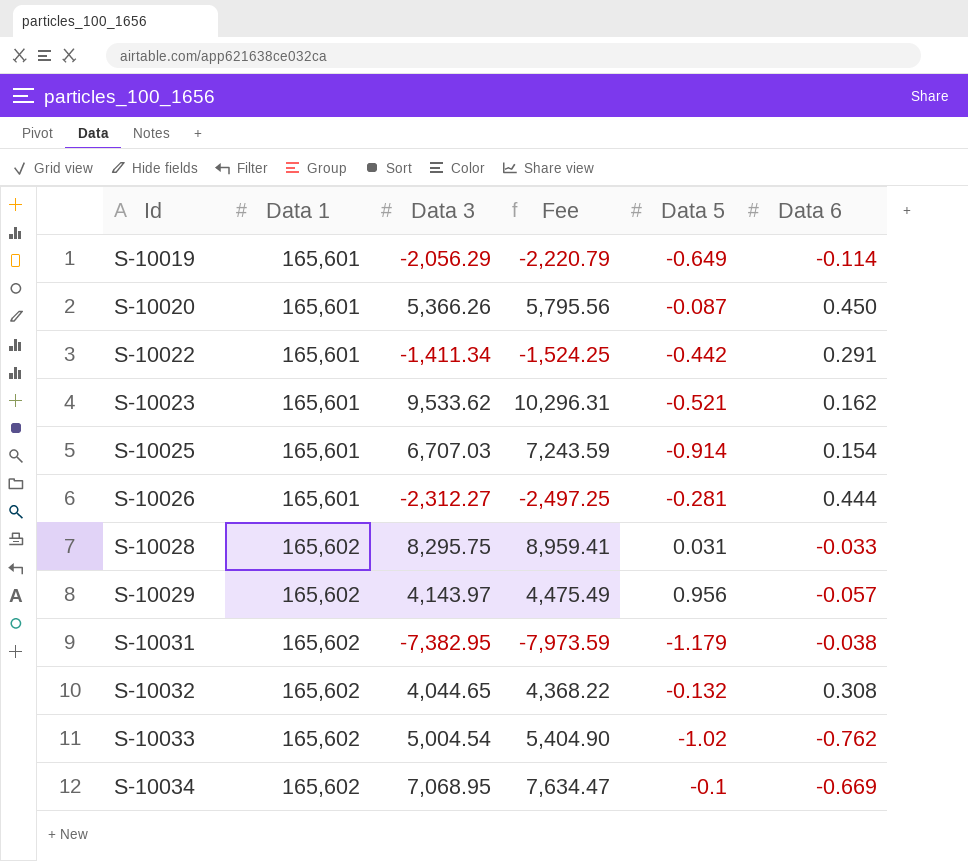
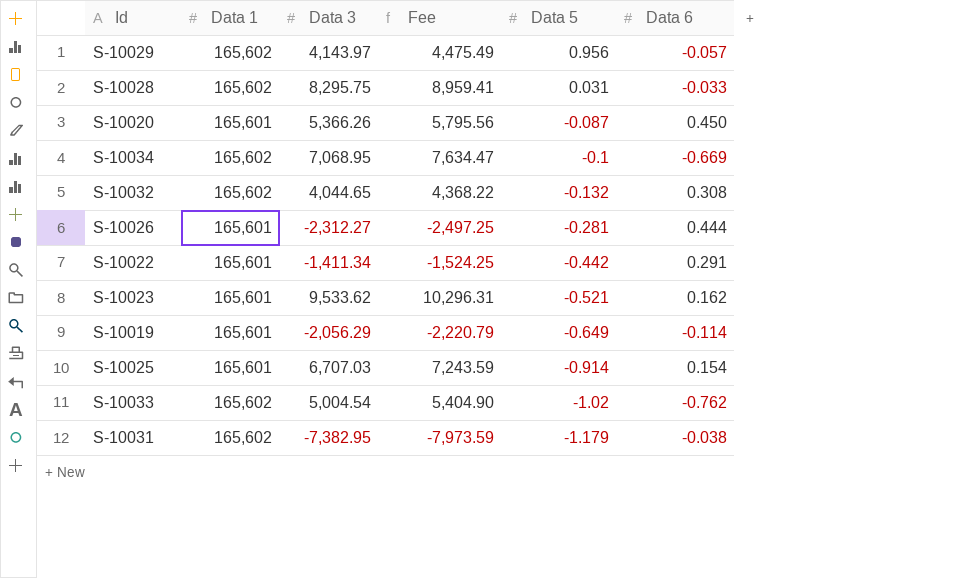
row order: Id ascending -> Data 5 descending

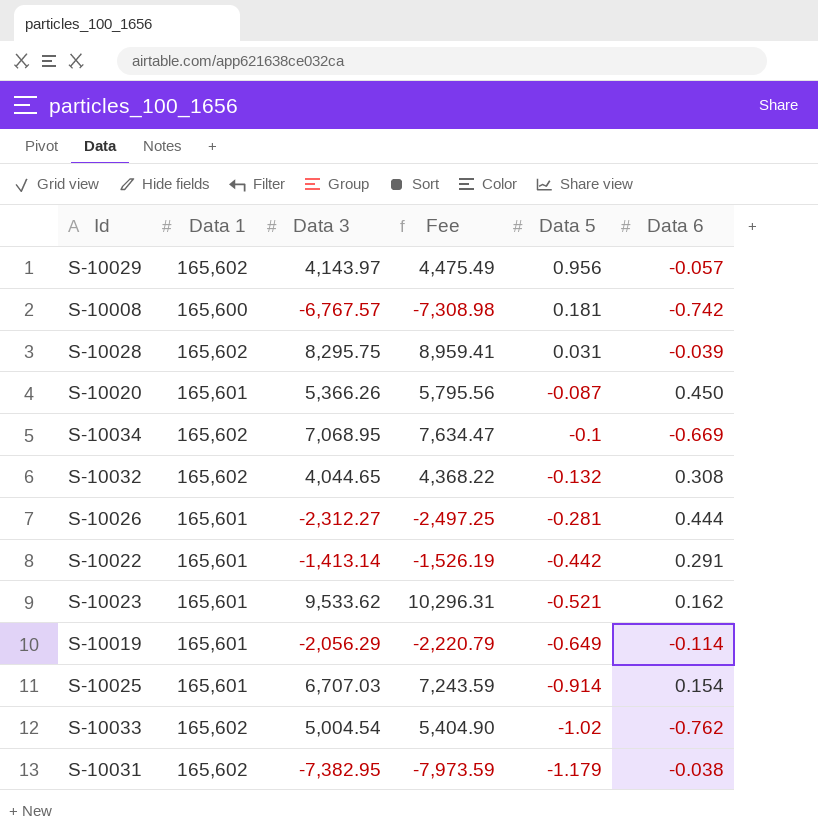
row S-10008: none -> 165,600 | -6,767.57 | -7,308.98 | 0.181 | -0.742
S-10028 | Data 6: -0.033 -> -0.039
S-10022 | Data 3: -1,411.34 -> -1,413.14
S-10022 | Fee: -1,524.25 -> -1,526.19

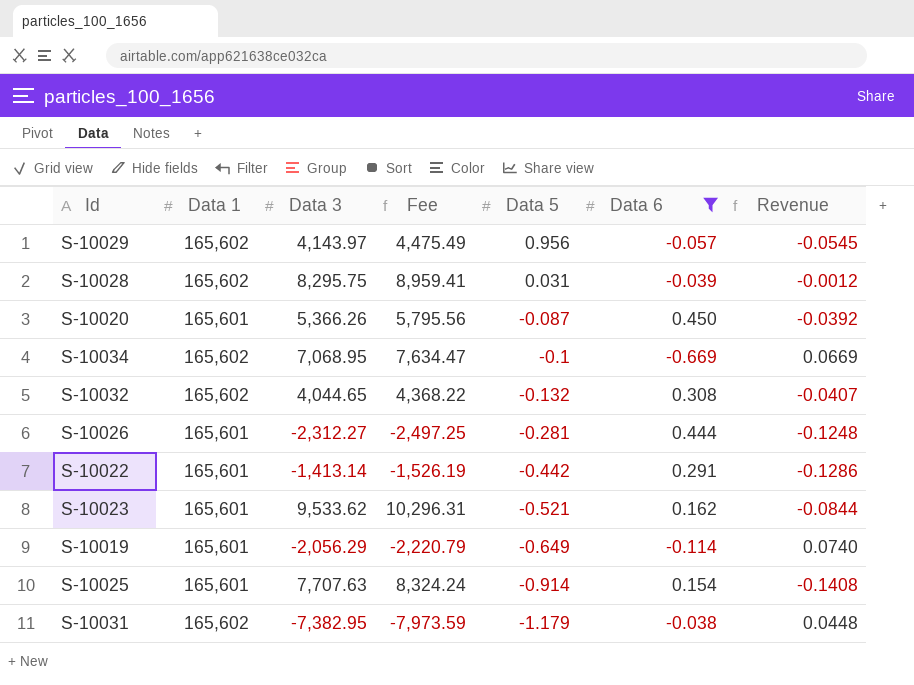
filter: none -> Data 6 >= -0.669
column Revenue | formula: none -> [Data 5] * [Data 6]
S-10025 | Data 3: 6,707.03 -> 7,707.63
S-10025 | Fee: 7,243.59 -> 8,324.24

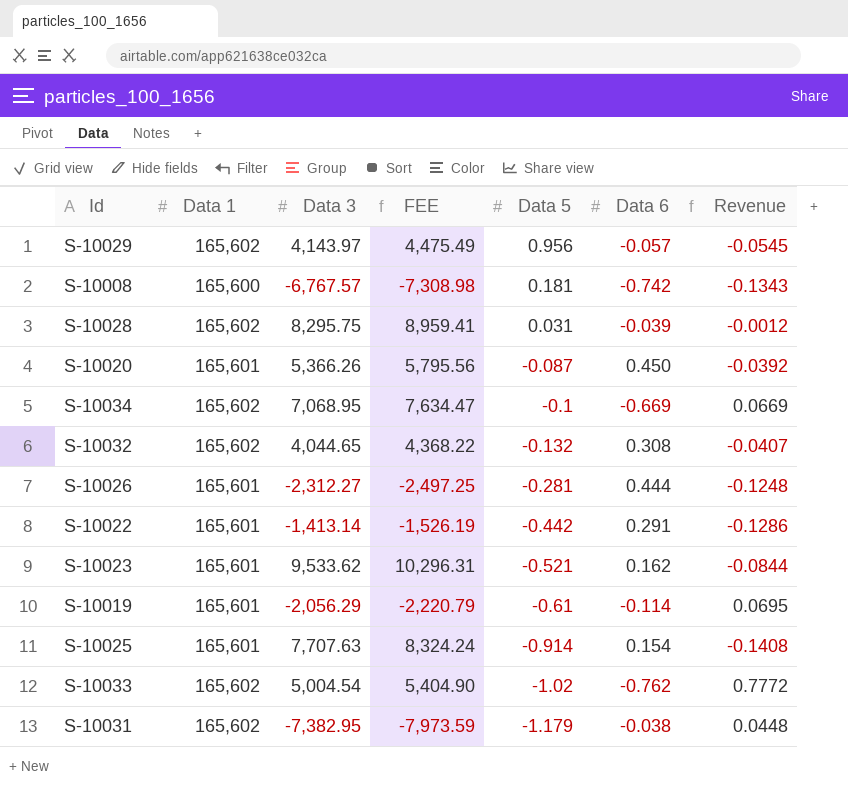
filter: Data 6 >= -0.669 -> none
column name: Fee -> FEE
S-10019 | Data 5: -0.649 -> -0.61
S-10019 | Revenue: 0.0740 -> 0.0695

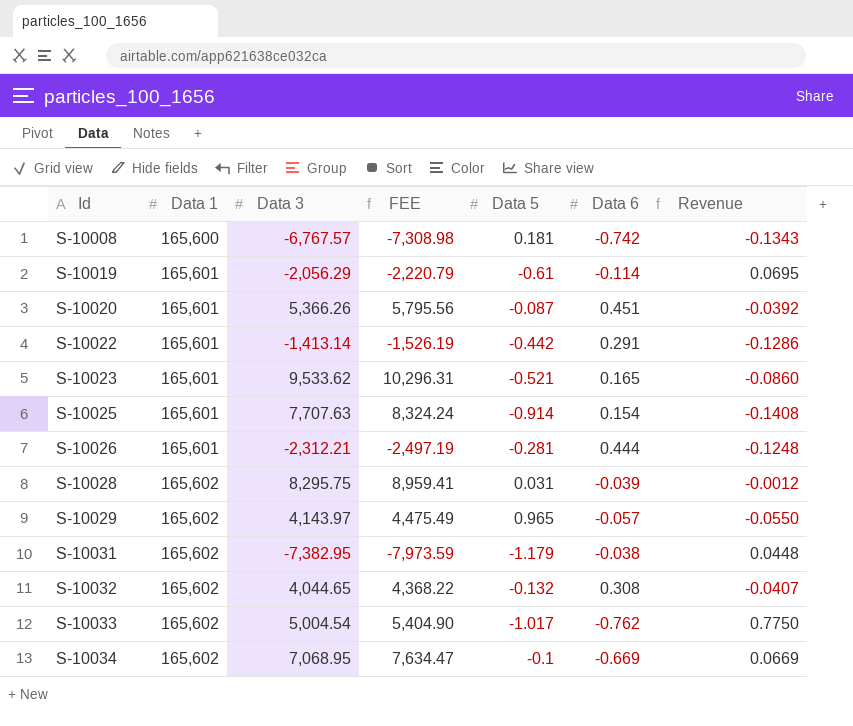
row order: Data 5 descending -> Id ascending
S-10020 | Data 6: 0.450 -> 0.451
S-10023 | Data 6: 0.162 -> 0.165
S-10023 | Revenue: -0.0844 -> -0.0860
S-10026 | Data 3: -2,312.27 -> -2,312.21
S-10026 | FEE: -2,497.25 -> -2,497.19
S-10029 | Data 5: 0.956 -> 0.965
S-10029 | Revenue: -0.0545 -> -0.0550
S-10033 | Data 5: -1.02 -> -1.017
S-10033 | Revenue: 0.7772 -> 0.7750

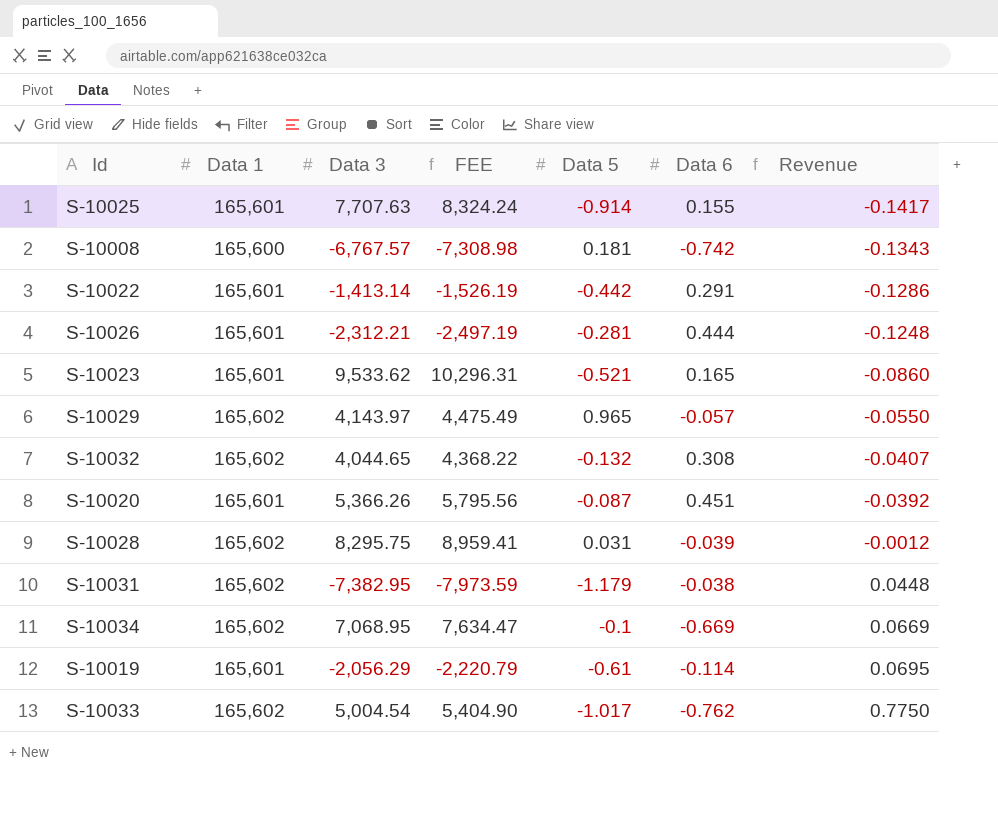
row order: Id ascending -> Revenue ascending
S-10025 | Data 6: 0.154 -> 0.155
S-10025 | Revenue: -0.1408 -> -0.1417

